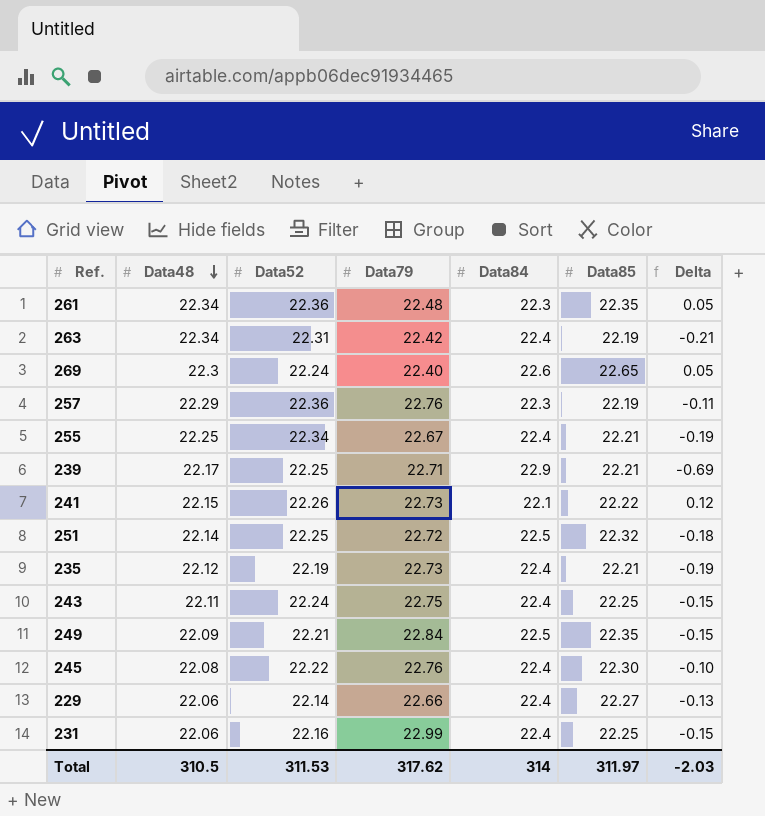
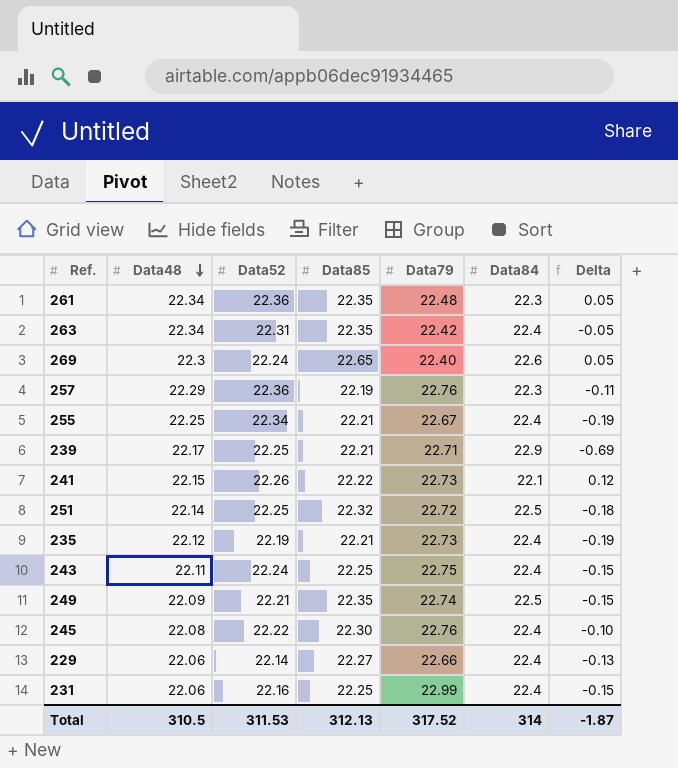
column Data85 | position: 6 -> 4
263 | Data85: 22.19 -> 22.35
263 | Delta: -0.21 -> -0.05
249 | Data79: 22.84 -> 22.74
Total | Data85: 311.97 -> 312.13
Total | Data79: 317.62 -> 317.52
Total | Delta: -2.03 -> -1.87

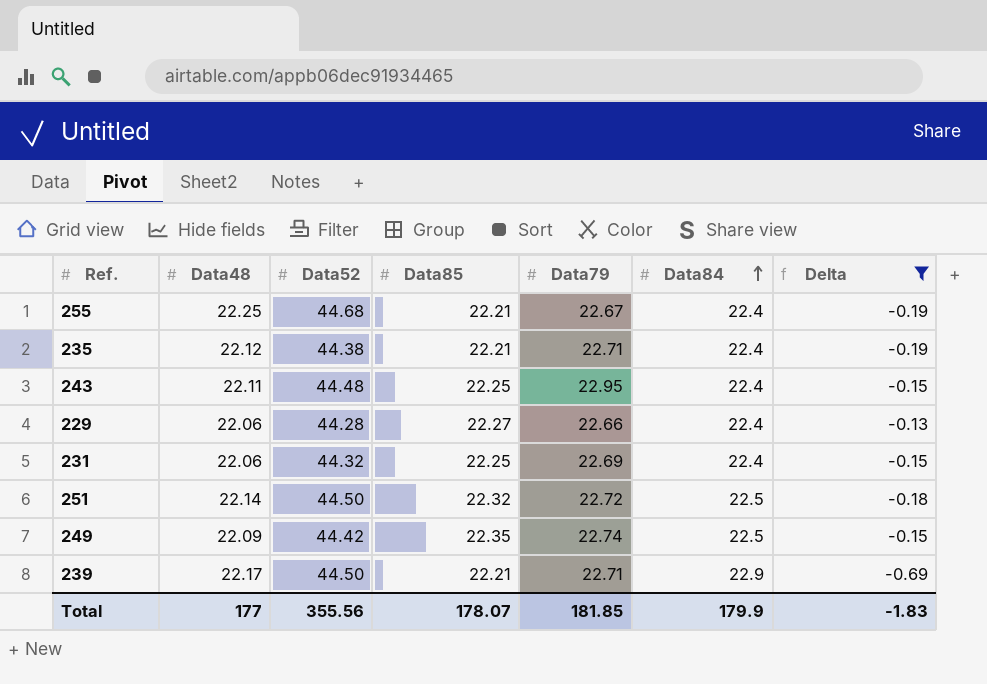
filter: none -> Delta <= -0.13
row order: Data48 descending -> Data84 ascending
255 | Data52: 22.34 -> 44.68
235 | Data52: 22.19 -> 44.38
235 | Data79: 22.73 -> 22.71
243 | Data52: 22.24 -> 44.48
243 | Data79: 22.75 -> 22.95
229 | Data52: 22.14 -> 44.28
231 | Data52: 22.16 -> 44.32
231 | Data79: 22.99 -> 22.69
251 | Data52: 22.25 -> 44.50
249 | Data52: 22.21 -> 44.42
239 | Data52: 22.25 -> 44.50
Total | Data48: 310.5 -> 177
Total | Data52: 311.53 -> 355.56
Total | Data85: 312.13 -> 178.07
Total | Data79: 317.52 -> 181.85
Total | Data84: 314 -> 179.9
Total | Delta: -1.87 -> -1.83

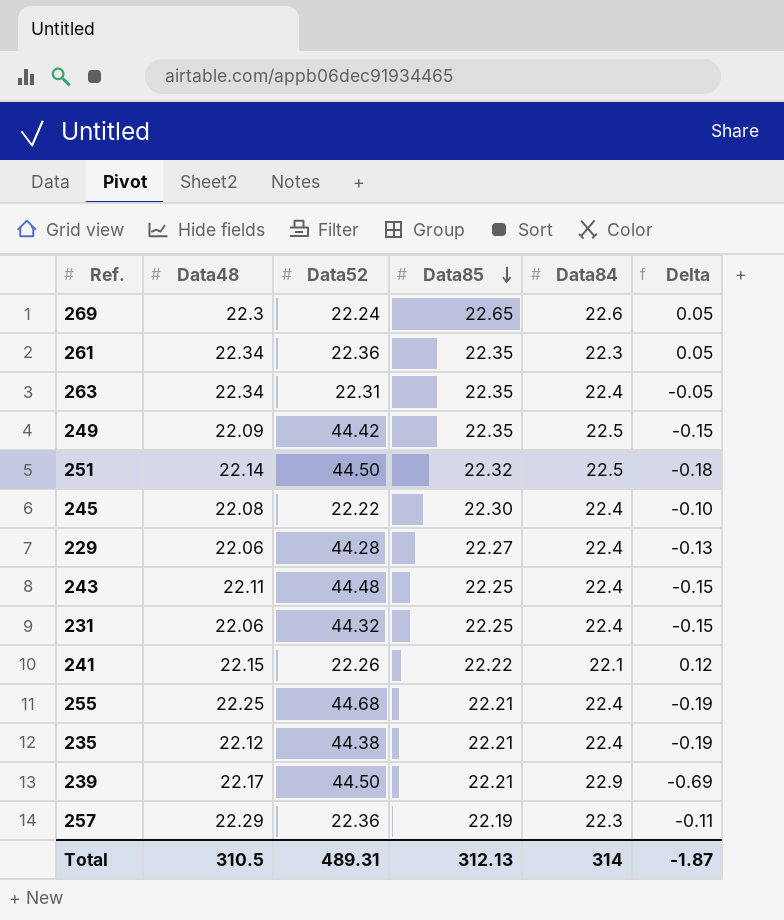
filter: Delta <= -0.13 -> none
row order: Data84 ascending -> Data85 descending
column Data79 | position: 5 -> none
Total | Data48: 177 -> 310.5
Total | Data52: 355.56 -> 489.31
Total | Data85: 178.07 -> 312.13
Total | Data84: 179.9 -> 314
Total | Delta: -1.83 -> -1.87

